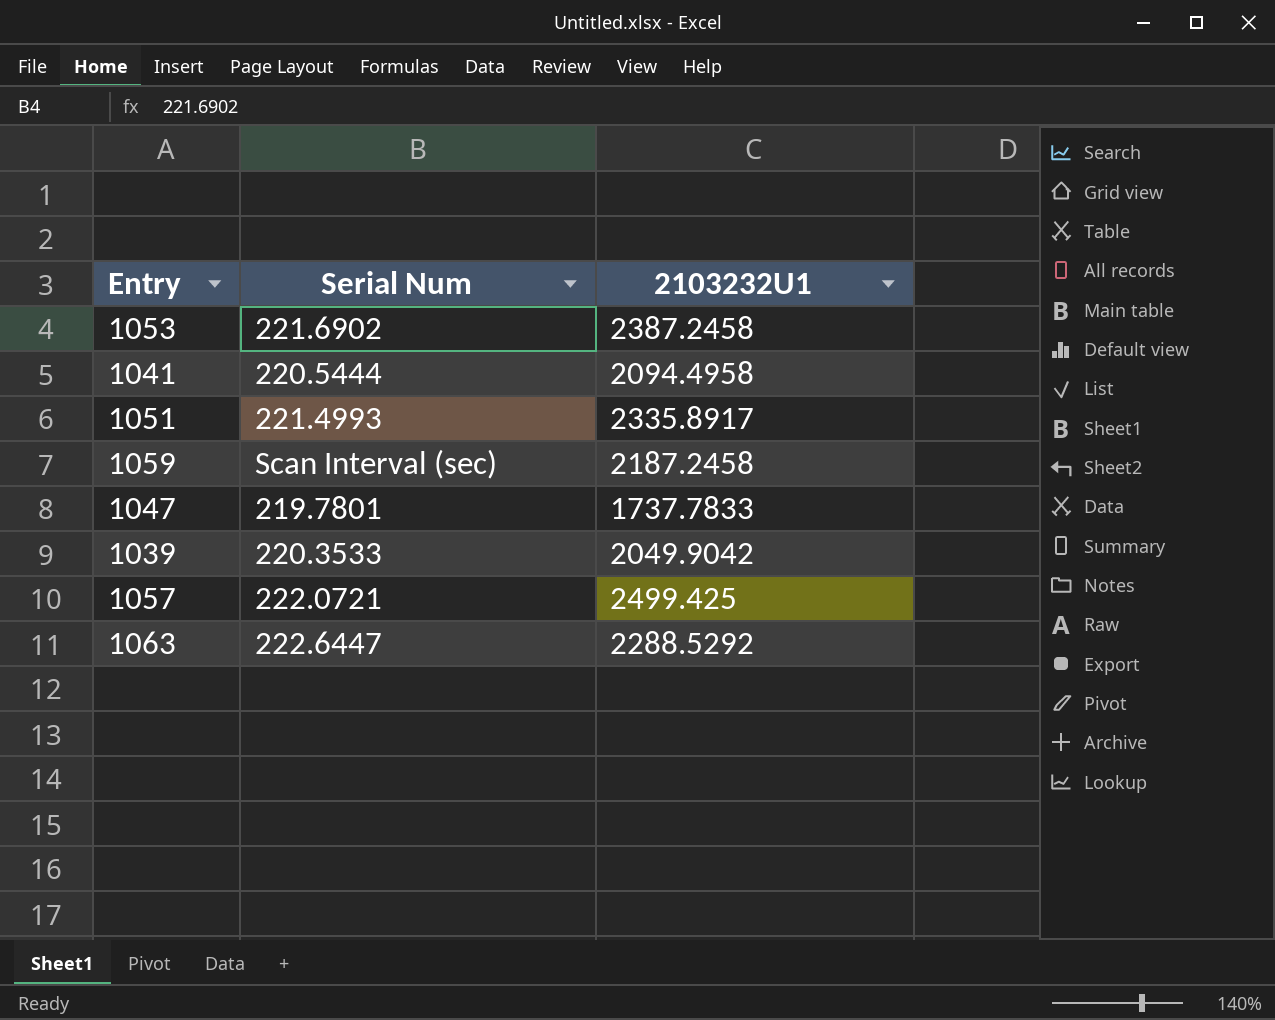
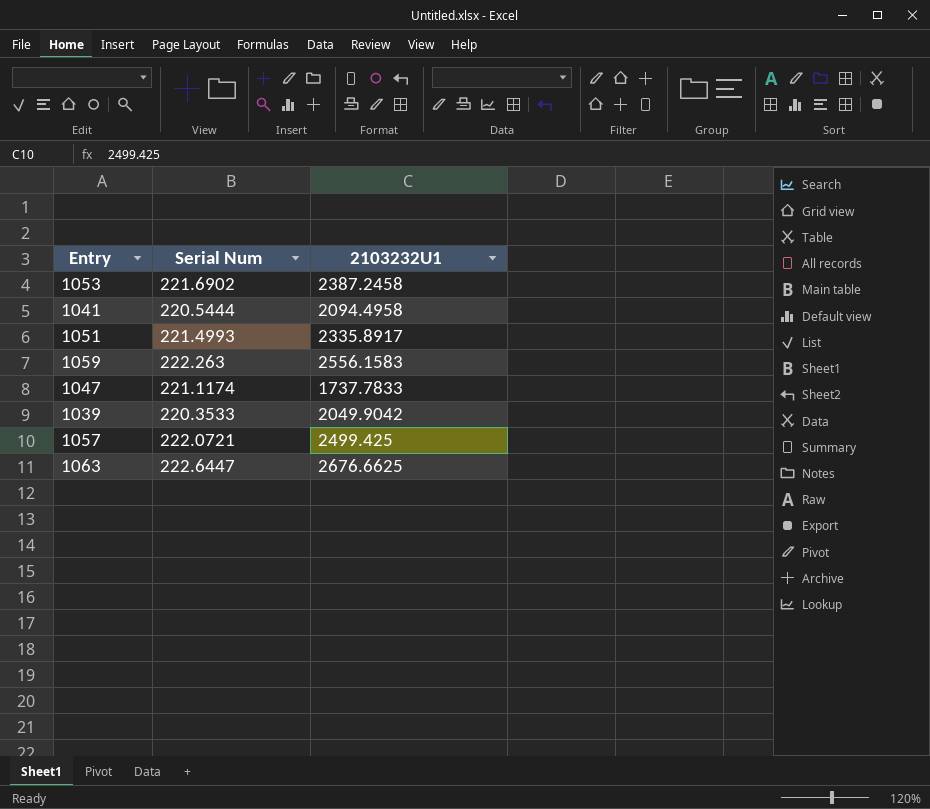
1059 | Serial Num: Scan Interval (sec) -> 222.263
1059 | 2103232U1: 2187.2458 -> 2556.1583
1047 | Serial Num: 219.7801 -> 221.1174
1063 | 2103232U1: 2288.5292 -> 2676.6625

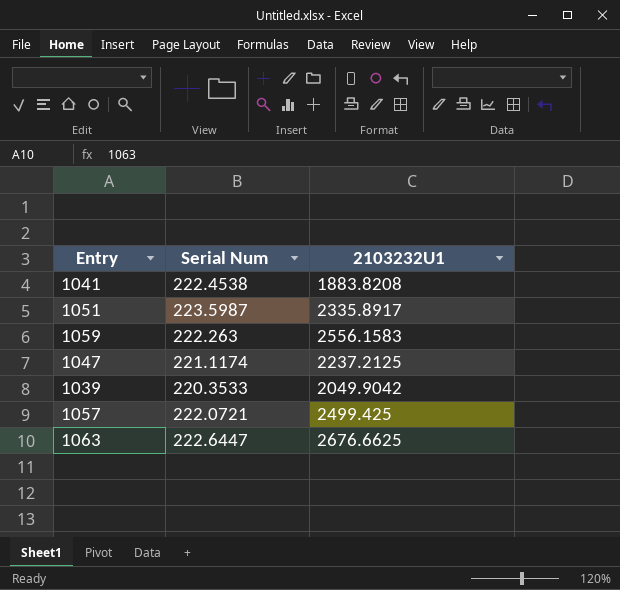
row 1053: 221.6902 | 2387.2458 -> none
1041 | Serial Num: 220.5444 -> 222.4538
1041 | 2103232U1: 2094.4958 -> 1883.8208
1051 | Serial Num: 221.4993 -> 223.5987
1047 | 2103232U1: 1737.7833 -> 2237.2125

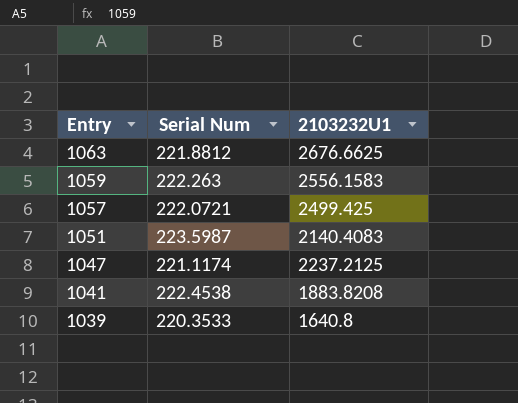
row order: none -> Entry descending
1063 | Serial Num: 222.6447 -> 221.8812
1051 | 2103232U1: 2335.8917 -> 2140.4083
1039 | 2103232U1: 2049.9042 -> 1640.8

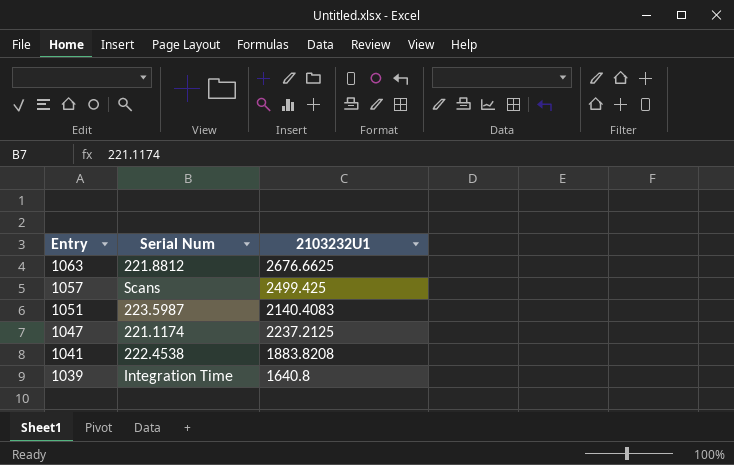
row 1059: 222.263 | 2556.1583 -> none
1057 | Serial Num: 222.0721 -> Scans
1039 | Serial Num: 220.3533 -> Integration Time

